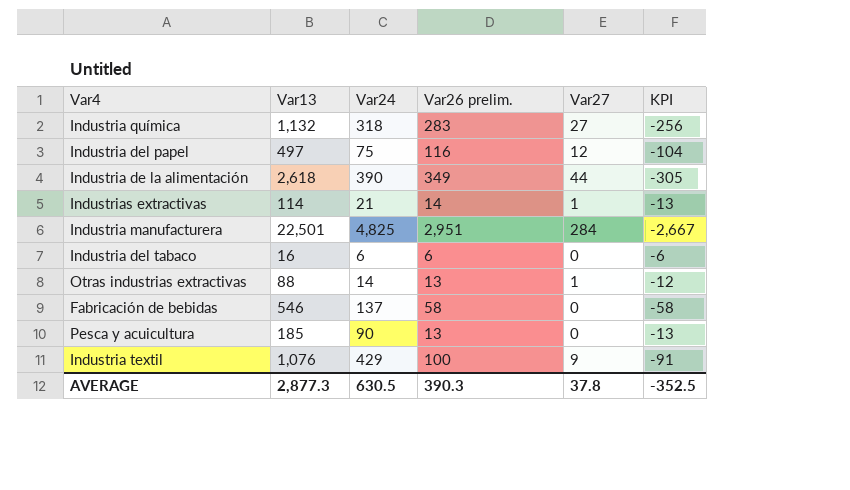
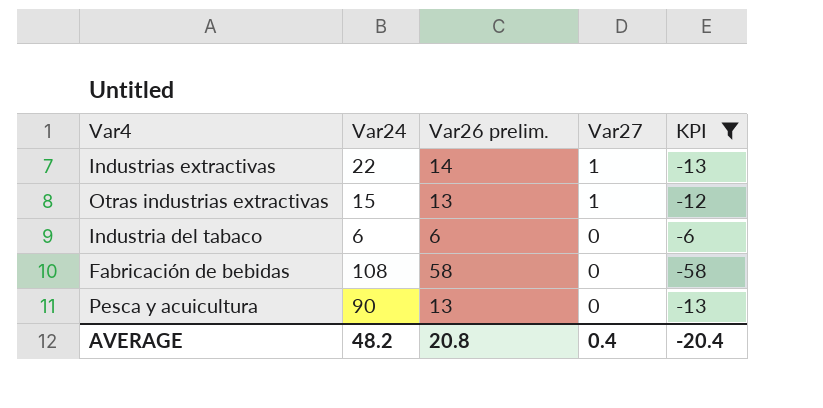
filter: none -> KPI >= -58
row order: none -> Var27 descending
column Var13 | position: 2 -> none
Industrias extractivas | Var24: 21 -> 22
Otras industrias extractivas | Var24: 14 -> 15
Fabricación de bebidas | Var24: 137 -> 108
AVERAGE | Var24: 630.5 -> 48.2
AVERAGE | Var26 prelim.: 390.3 -> 20.8
AVERAGE | Var27: 37.8 -> 0.4
AVERAGE | KPI: -352.5 -> -20.4

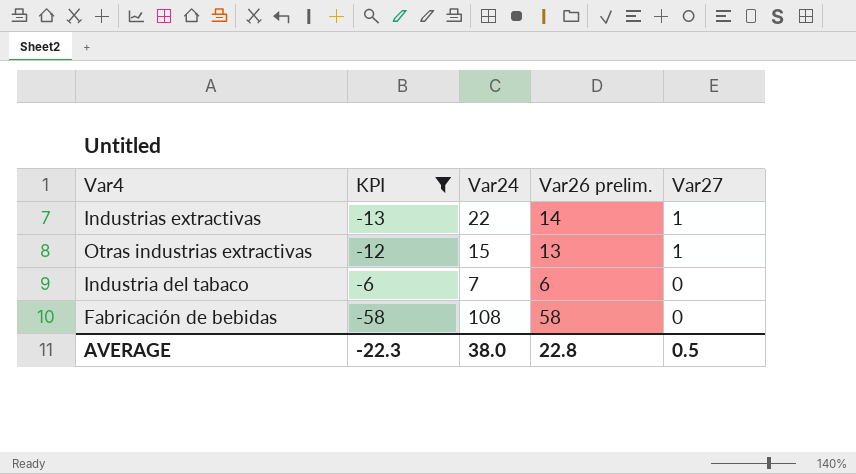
column KPI | position: 5 -> 2
row Pesca y acuicultura: 90 | 13 | 0 | -13 -> none
Industria del tabaco | Var24: 6 -> 7
AVERAGE | KPI: -20.4 -> -22.3
AVERAGE | Var24: 48.2 -> 38.0
AVERAGE | Var26 prelim.: 20.8 -> 22.8
AVERAGE | Var27: 0.4 -> 0.5

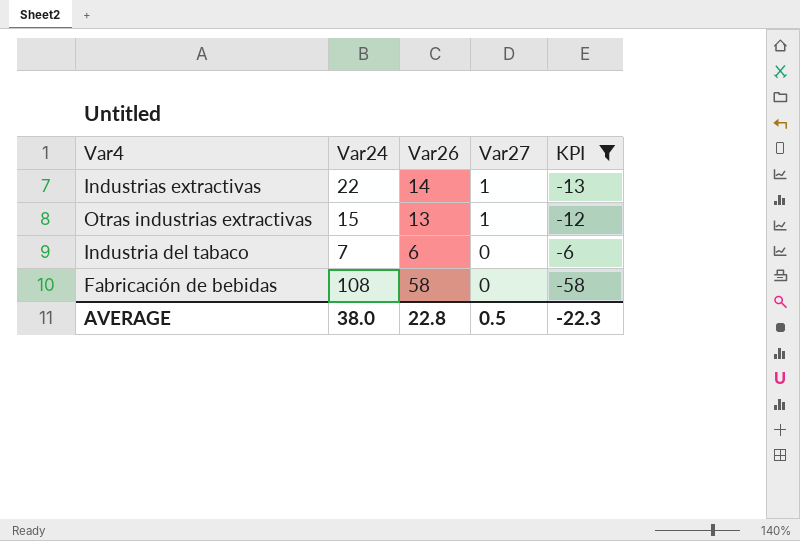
column name: Var26 prelim. -> Var26
column KPI | position: 2 -> 5

